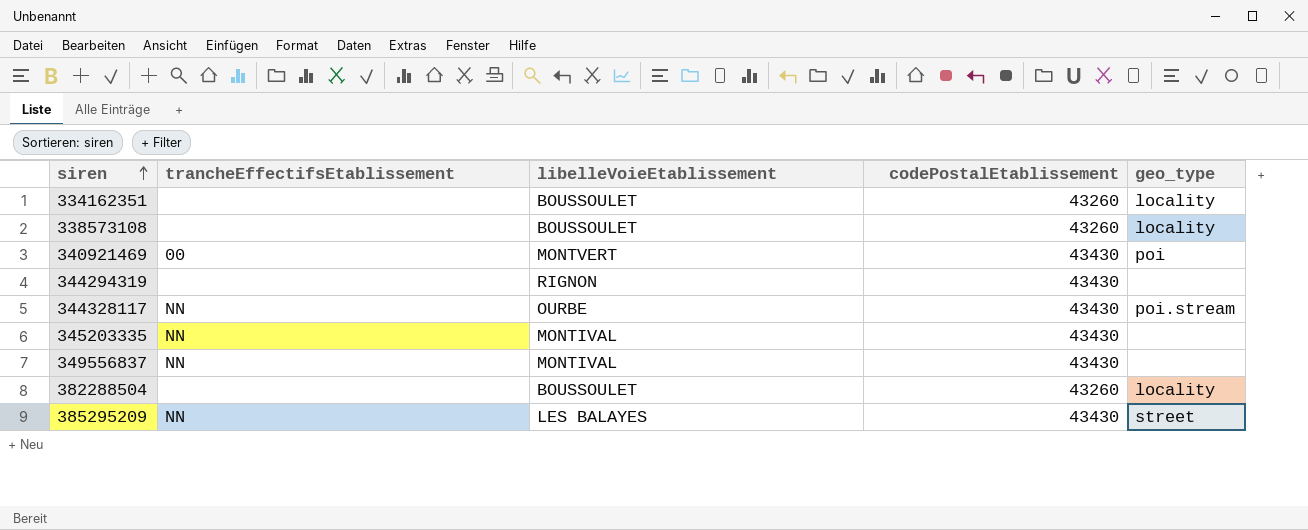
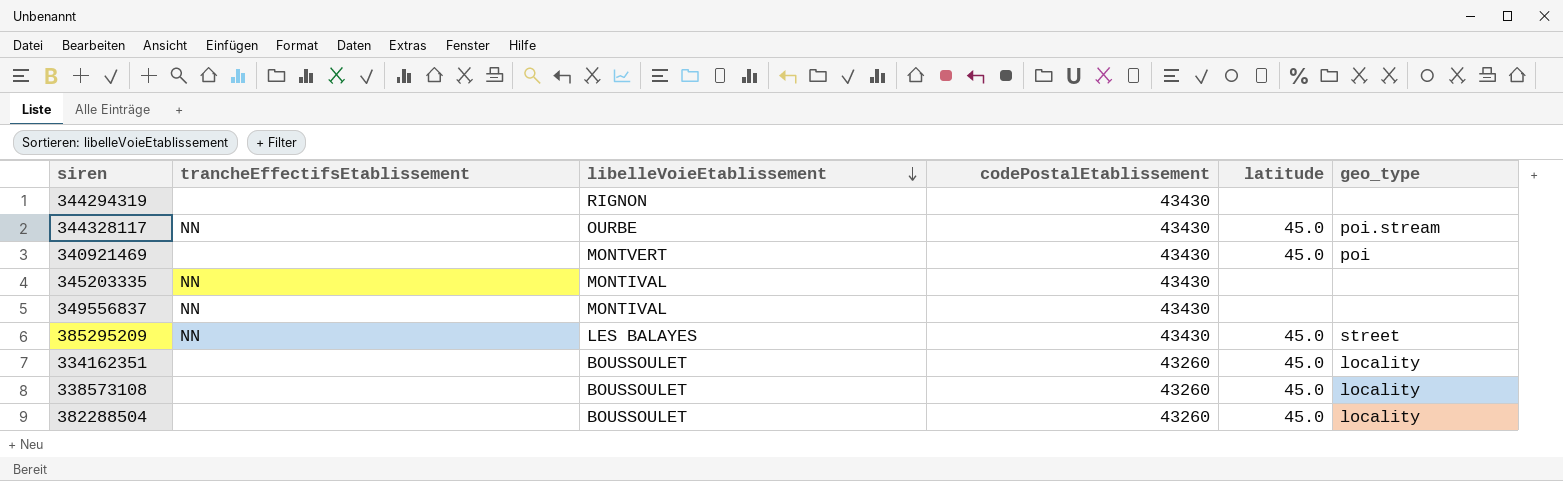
row order: siren ascending -> libelleVoieEtablissement descending
column latitude | position: none -> 5
340921469 | trancheEffectifsEtablissement: 00 -> none

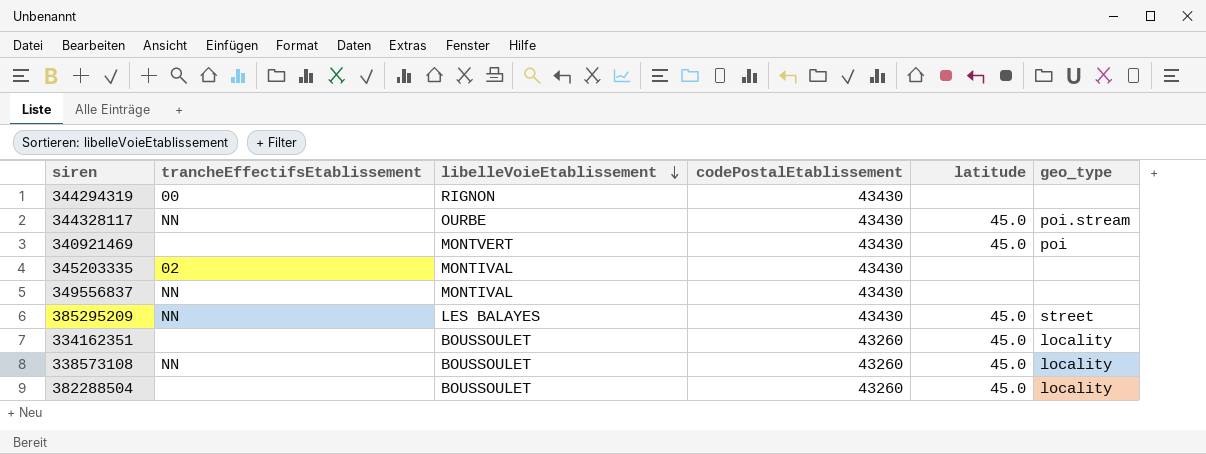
344294319 | trancheEffectifsEtablissement: none -> 00
345203335 | trancheEffectifsEtablissement: NN -> 02
338573108 | trancheEffectifsEtablissement: none -> NN

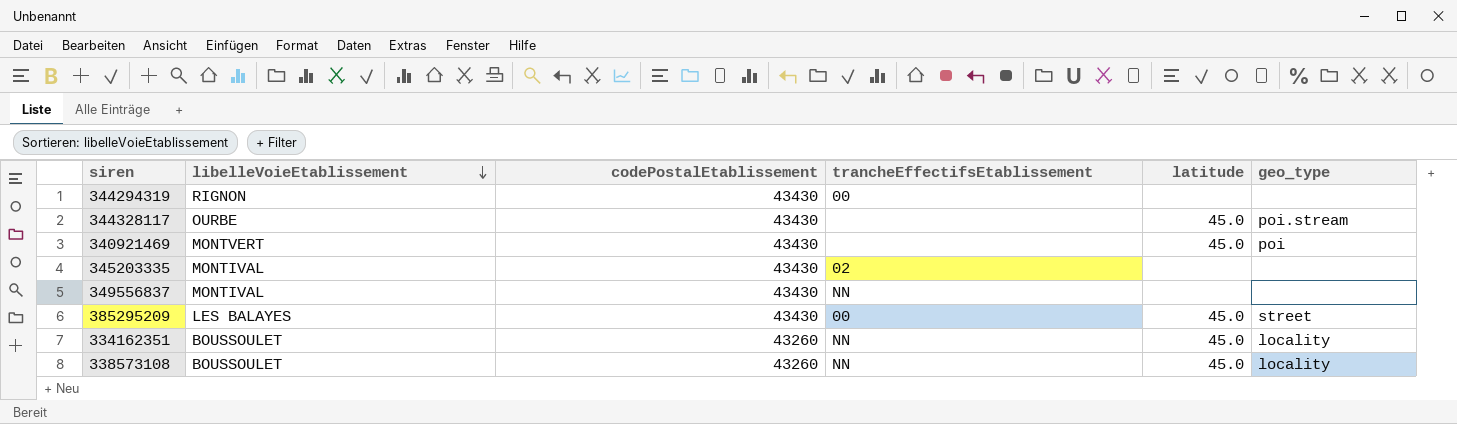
column trancheEffectifsEtablissement | position: 2 -> 4
row 382288504: none | BOUSSOULET | 43260 | 45.0 | locality -> none
344328117 | trancheEffectifsEtablissement: NN -> none
385295209 | trancheEffectifsEtablissement: NN -> 00
334162351 | trancheEffectifsEtablissement: none -> NN

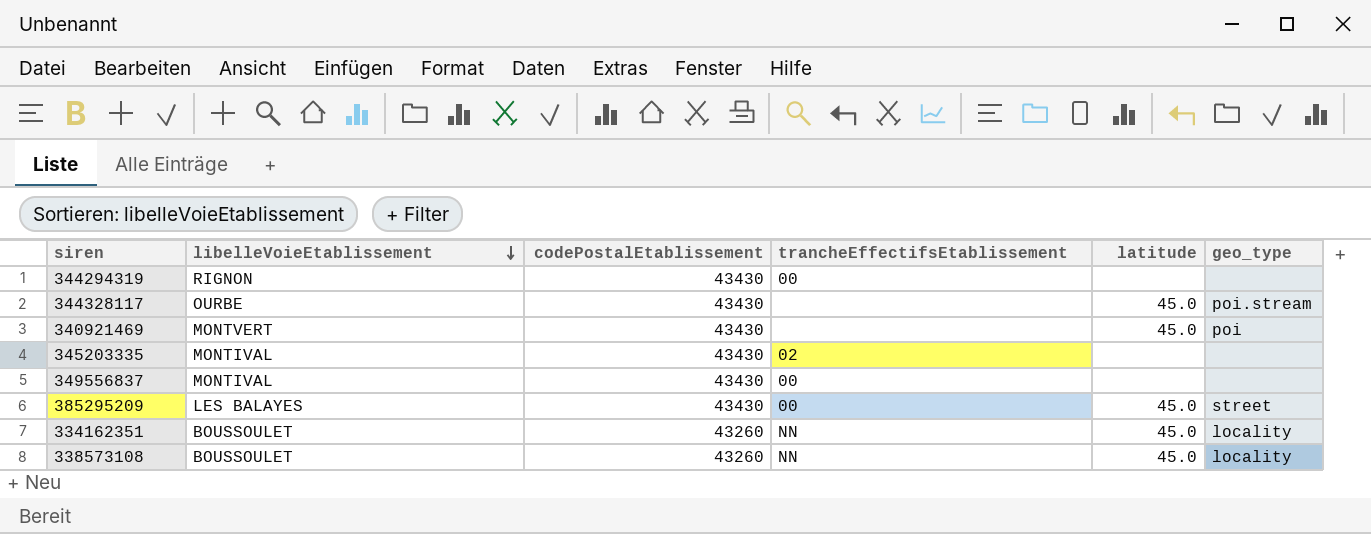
349556837 | trancheEffectifsEtablissement: NN -> 00

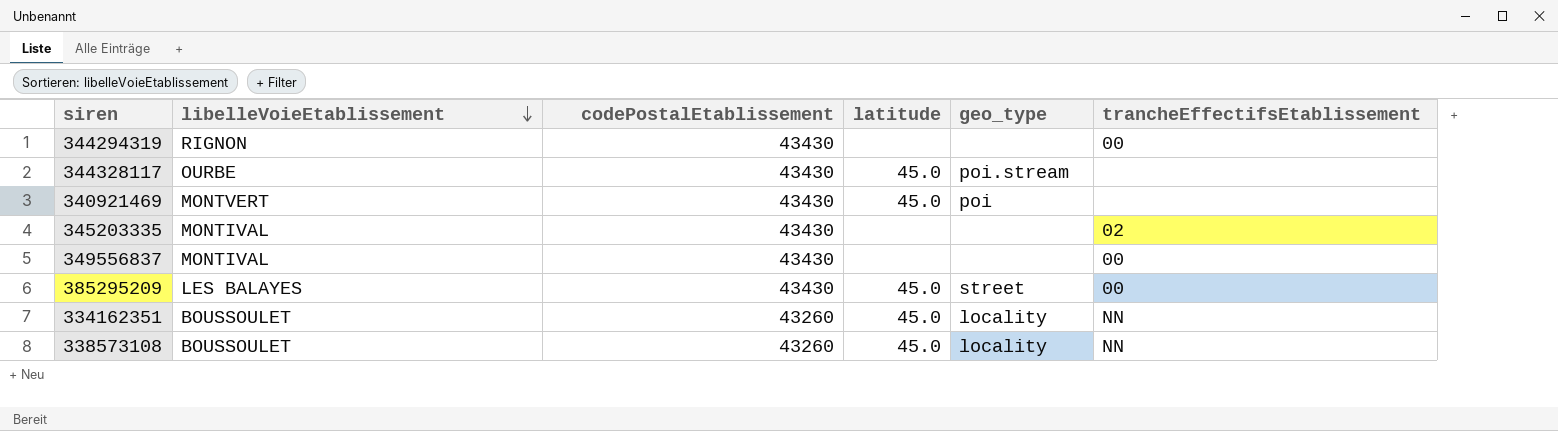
column trancheEffectifsEtablissement | position: 4 -> 6

